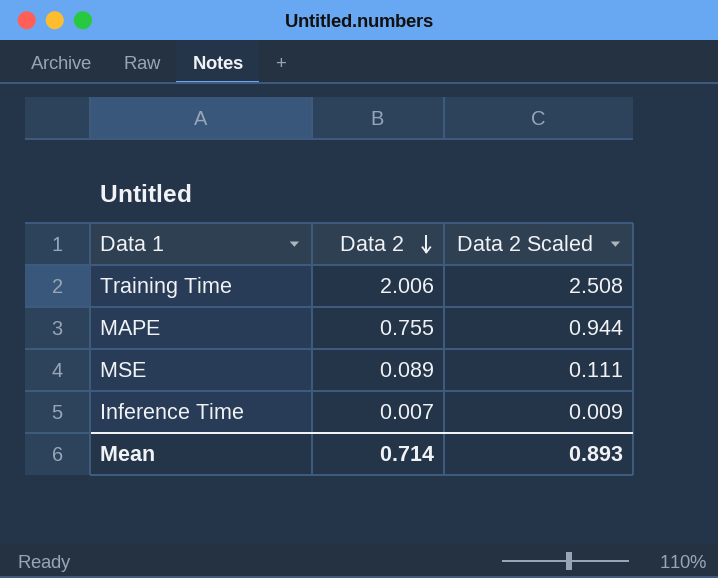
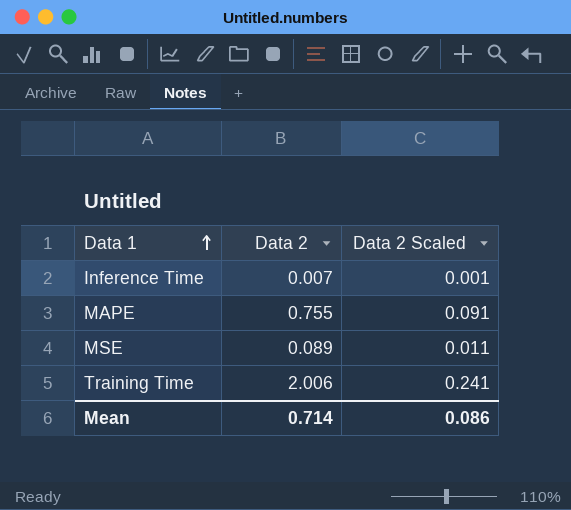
row order: Data 2 descending -> Data 1 ascending
column Data 2 Scaled | formula: [Data 2] * 1.25 -> [Data 2] * 0.12
Mean | Data 2 Scaled: 0.893 -> 0.086

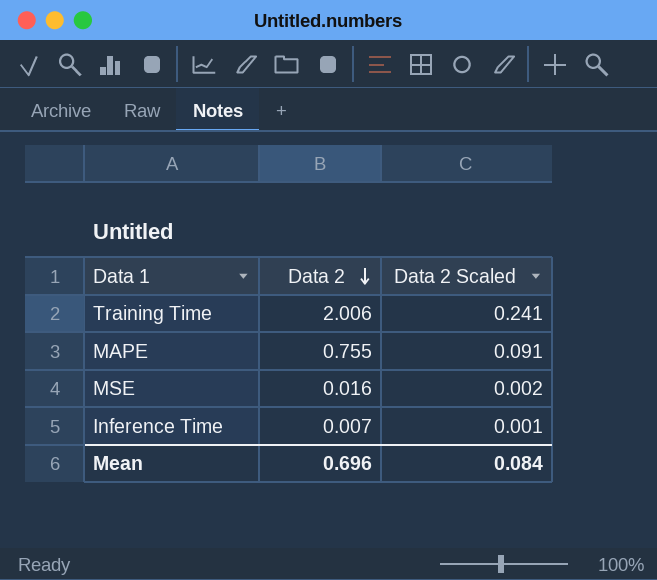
row order: Data 1 ascending -> Data 2 descending
MSE | Data 2: 0.089 -> 0.016
MSE | Data 2 Scaled: 0.011 -> 0.002
Mean | Data 2: 0.714 -> 0.696
Mean | Data 2 Scaled: 0.086 -> 0.084

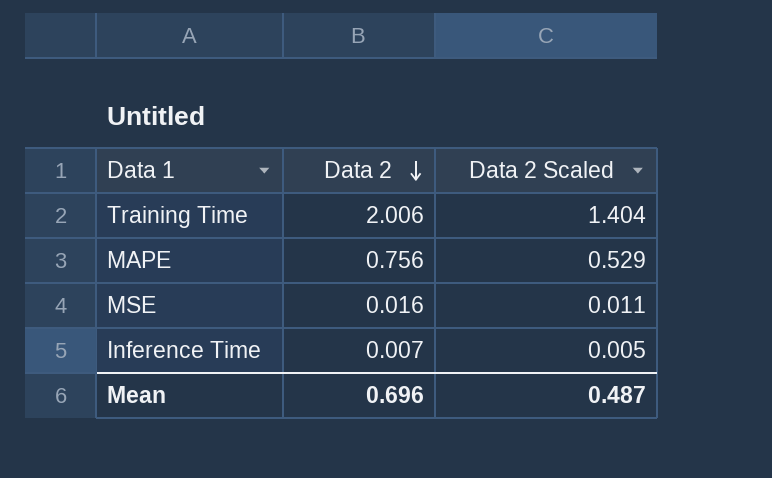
column Data 2 Scaled | formula: [Data 2] * 0.12 -> [Data 2] * 0.7
MAPE | Data 2: 0.755 -> 0.756
Mean | Data 2 Scaled: 0.084 -> 0.487

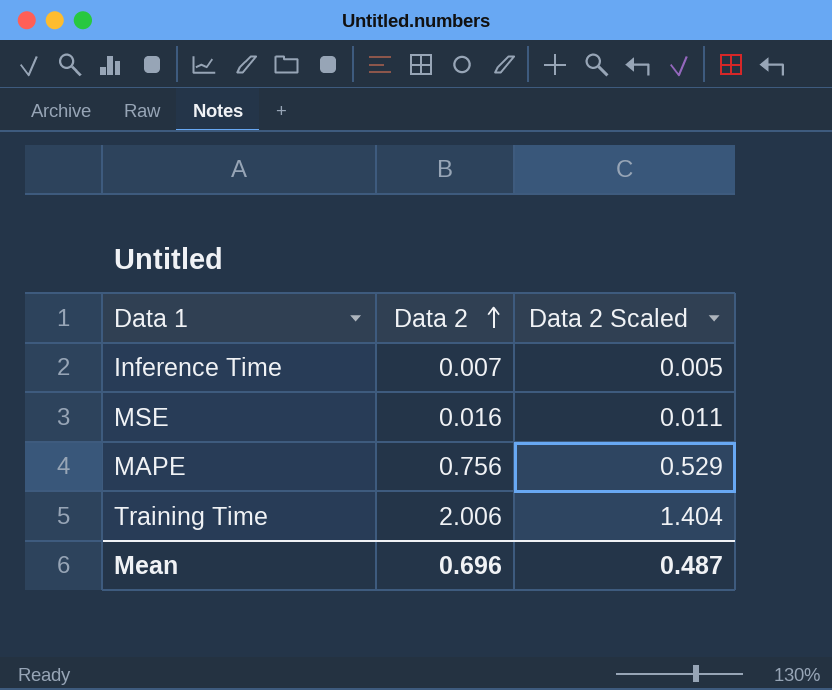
row order: Data 2 descending -> Data 2 ascending

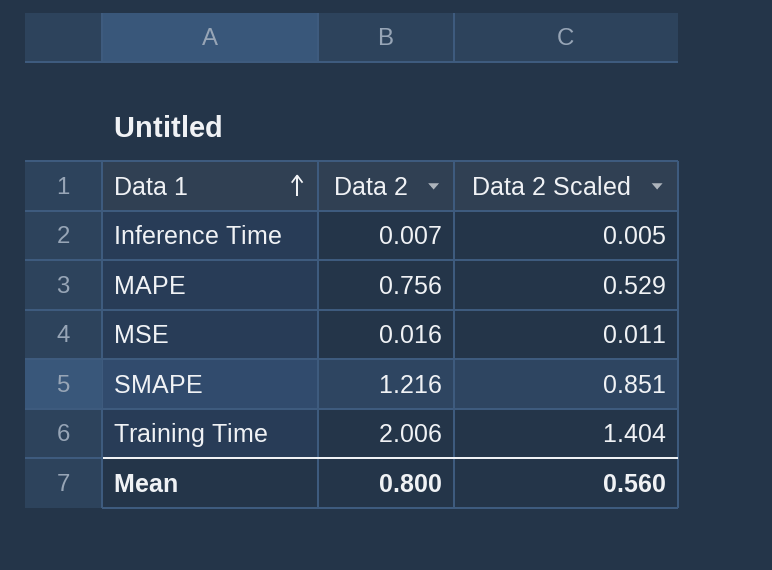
row order: Data 2 ascending -> Data 1 ascending
row SMAPE: none -> 1.216 | 0.851
Mean | Data 2: 0.696 -> 0.800
Mean | Data 2 Scaled: 0.487 -> 0.560

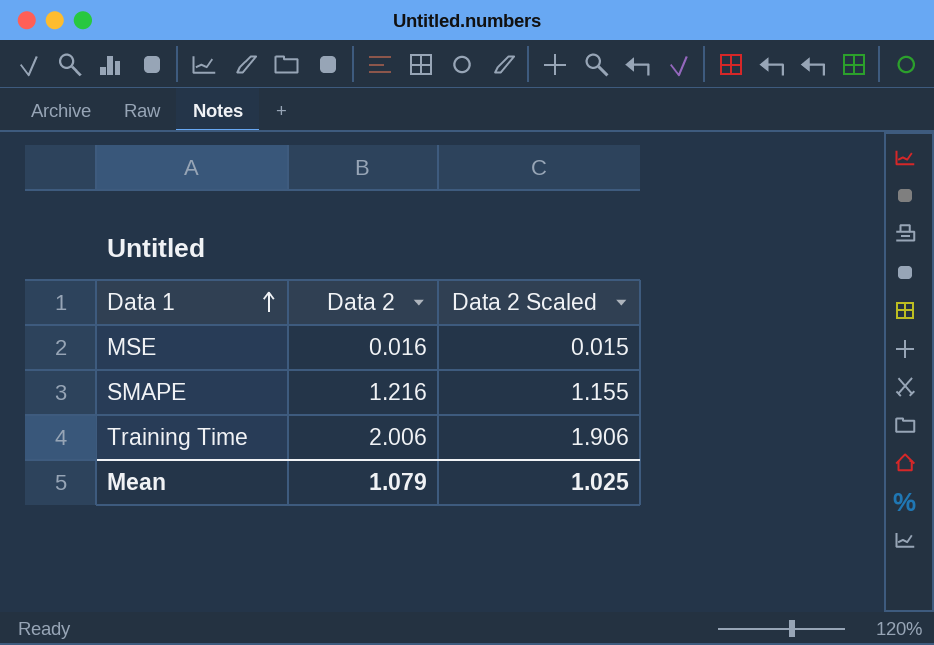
column Data 2 Scaled | formula: [Data 2] * 0.7 -> [Data 2] * 0.95
row Inference Time: 0.007 | 0.005 -> none
row MAPE: 0.756 | 0.529 -> none
Mean | Data 2: 0.800 -> 1.079
Mean | Data 2 Scaled: 0.560 -> 1.025

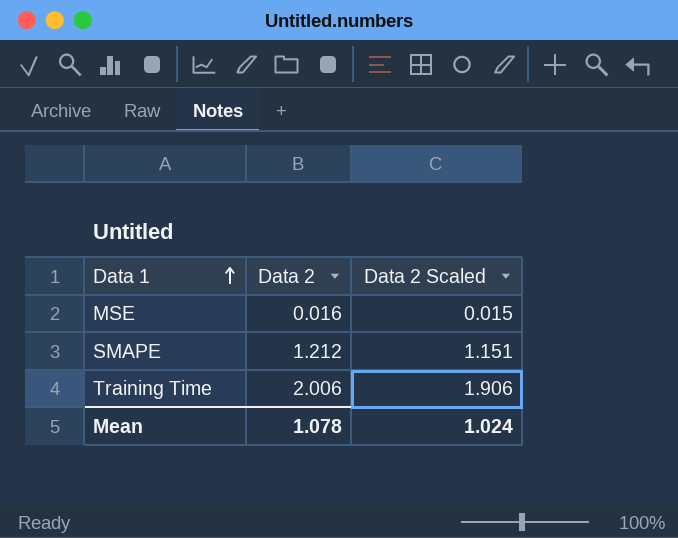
SMAPE | Data 2: 1.216 -> 1.212
SMAPE | Data 2 Scaled: 1.155 -> 1.151
Mean | Data 2: 1.079 -> 1.078
Mean | Data 2 Scaled: 1.025 -> 1.024

